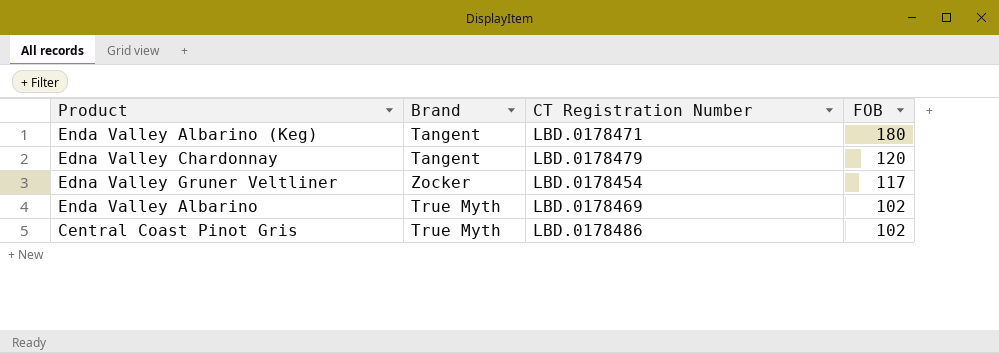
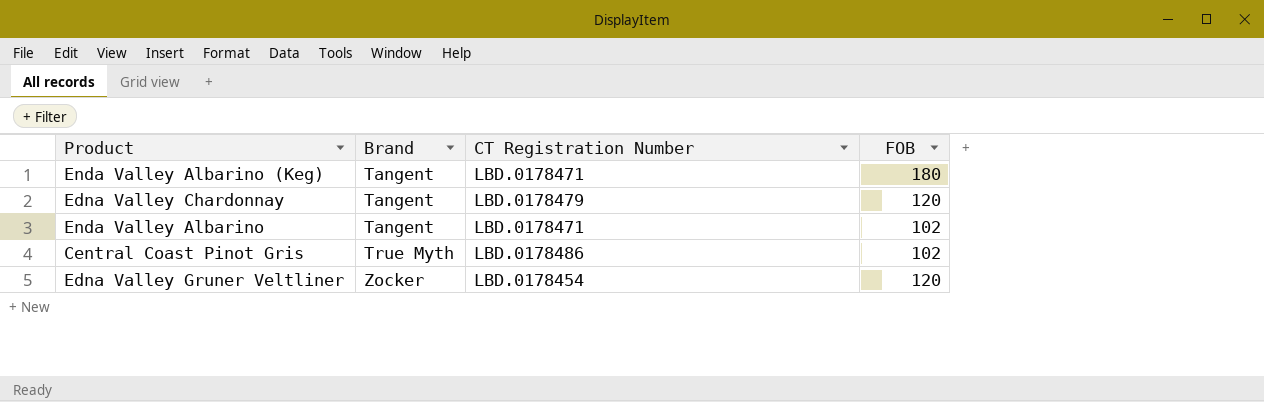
row order: FOB descending -> Brand ascending
Enda Valley Albarino | Brand: True Myth -> Tangent
Enda Valley Albarino | CT Registration Number: LBD.0178469 -> LBD.0178471
Edna Valley Gruner Veltliner | FOB: 117 -> 120

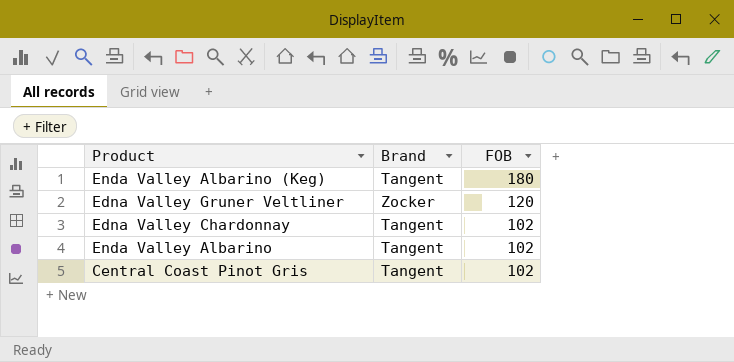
row order: Brand ascending -> FOB descending
column CT Registration Number | position: 3 -> none
Edna Valley Chardonnay | FOB: 120 -> 102
Central Coast Pinot Gris | Brand: True Myth -> Tangent

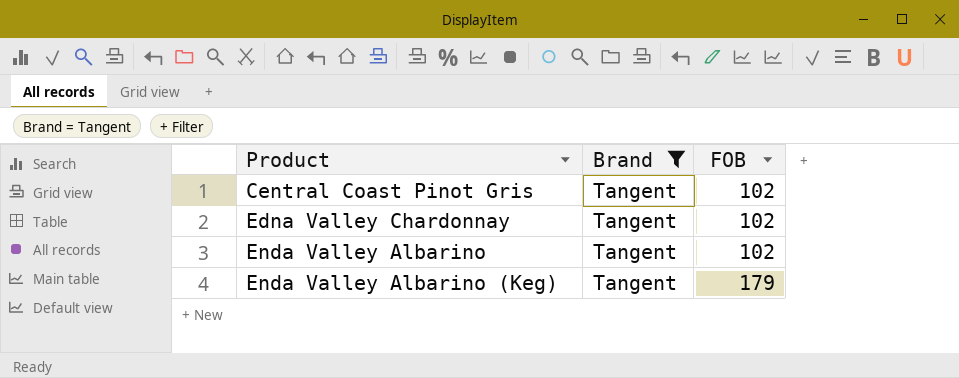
filter: none -> Brand = Tangent
row order: FOB descending -> Product ascending
Enda Valley Albarino (Keg) | FOB: 180 -> 179

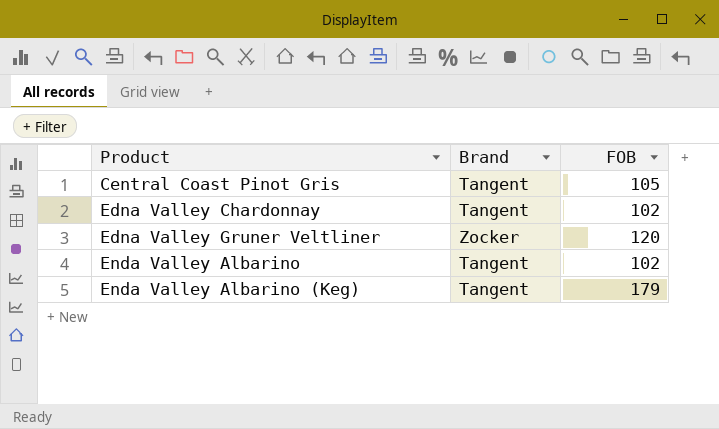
filter: Brand = Tangent -> none
Central Coast Pinot Gris | FOB: 102 -> 105

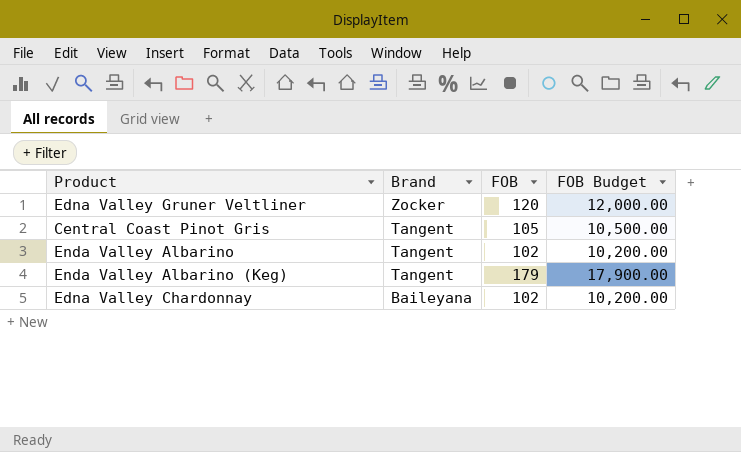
row order: Product ascending -> Brand descending
column FOB Budget | formula: none -> [FOB] * 100
Edna Valley Chardonnay | Brand: Tangent -> Baileyana

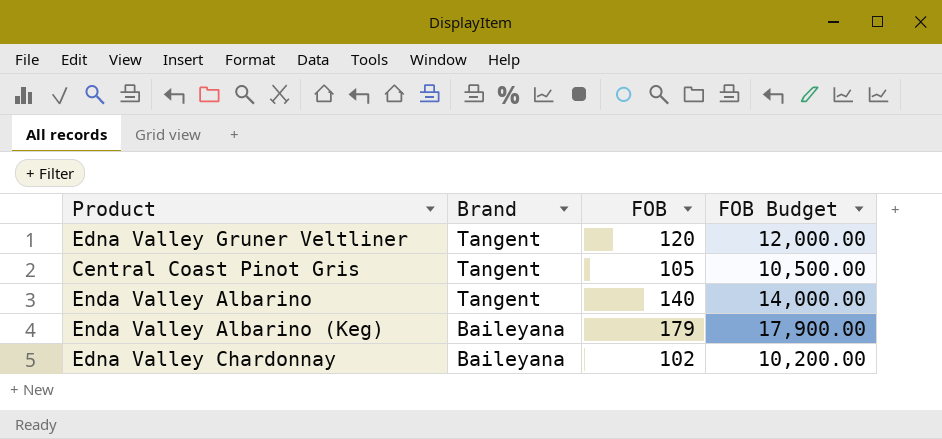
Edna Valley Gruner Veltliner | Brand: Zocker -> Tangent
Enda Valley Albarino | FOB: 102 -> 140
Enda Valley Albarino | FOB Budget: 10,200.00 -> 14,000.00
Enda Valley Albarino (Keg) | Brand: Tangent -> Baileyana

